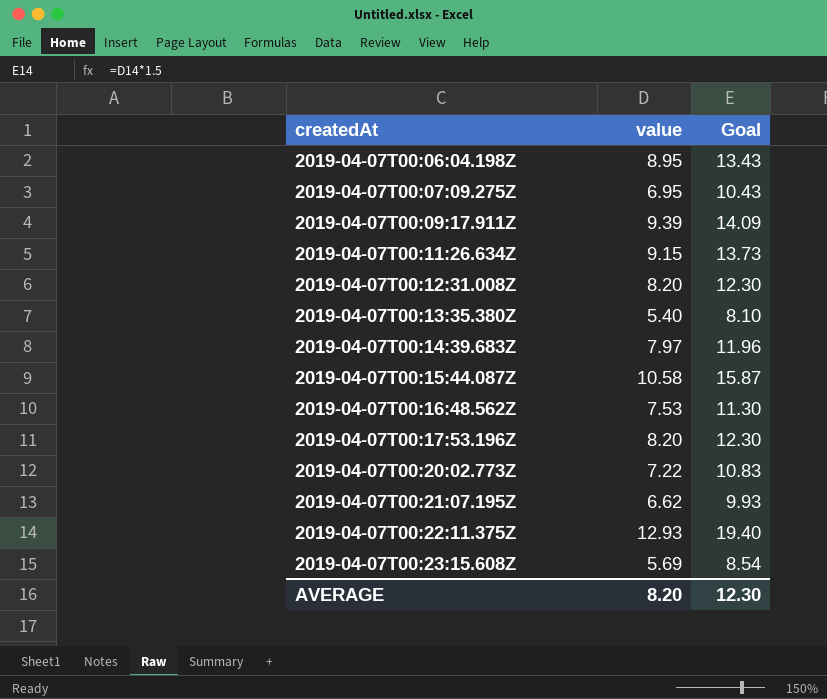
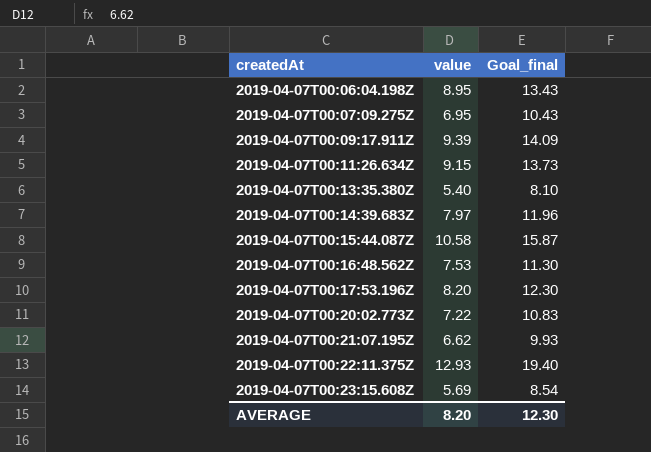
column name: Goal -> Goal_final
row 2019-04-07T00:12:31.008Z: 8.20 | 12.30 -> none

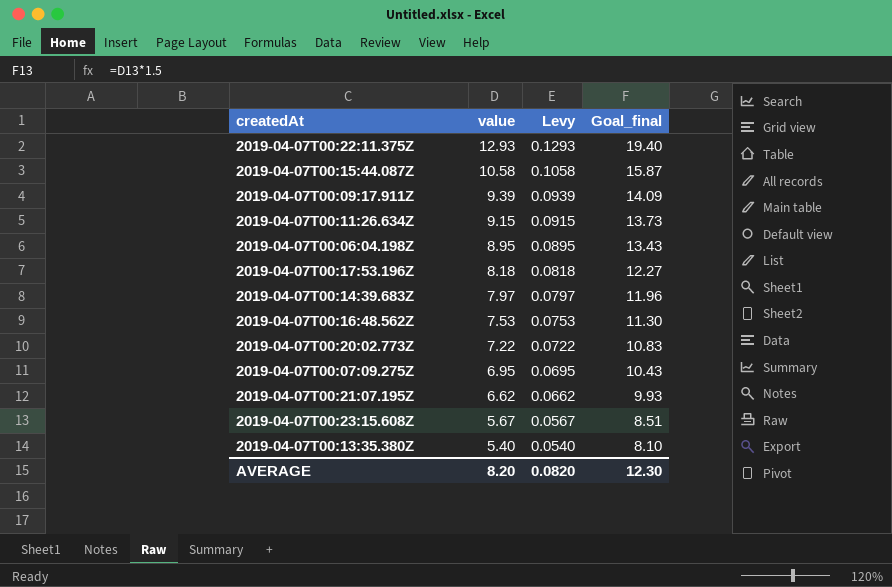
row order: createdAt ascending -> value descending
column Levy | formula: none -> [value] * 0.01
2019-04-07T00:17:53.196Z | value: 8.20 -> 8.18
2019-04-07T00:17:53.196Z | Goal_final: 12.30 -> 12.27
2019-04-07T00:23:15.608Z | value: 5.69 -> 5.67
2019-04-07T00:23:15.608Z | Goal_final: 8.54 -> 8.51

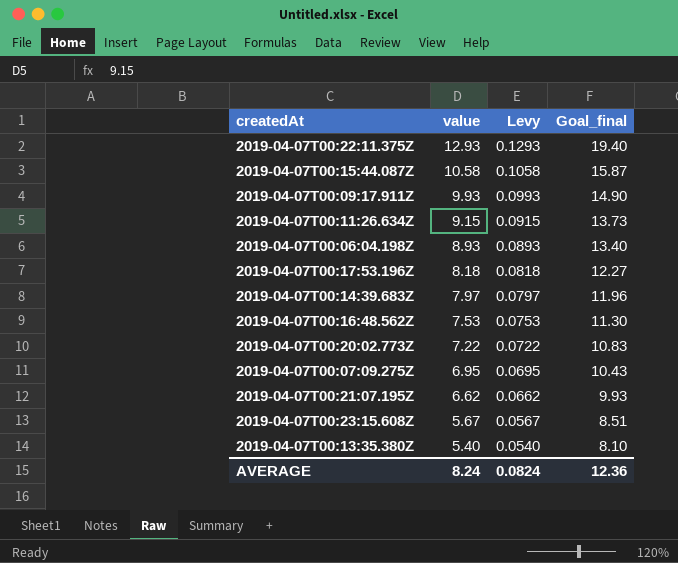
2019-04-07T00:09:17.911Z | value: 9.39 -> 9.93
2019-04-07T00:09:17.911Z | Levy: 0.0939 -> 0.0993
2019-04-07T00:09:17.911Z | Goal_final: 14.09 -> 14.90
2019-04-07T00:06:04.198Z | value: 8.95 -> 8.93
2019-04-07T00:06:04.198Z | Levy: 0.0895 -> 0.0893
2019-04-07T00:06:04.198Z | Goal_final: 13.43 -> 13.40
AVERAGE | value: 8.20 -> 8.24
AVERAGE | Levy: 0.0820 -> 0.0824
AVERAGE | Goal_final: 12.30 -> 12.36

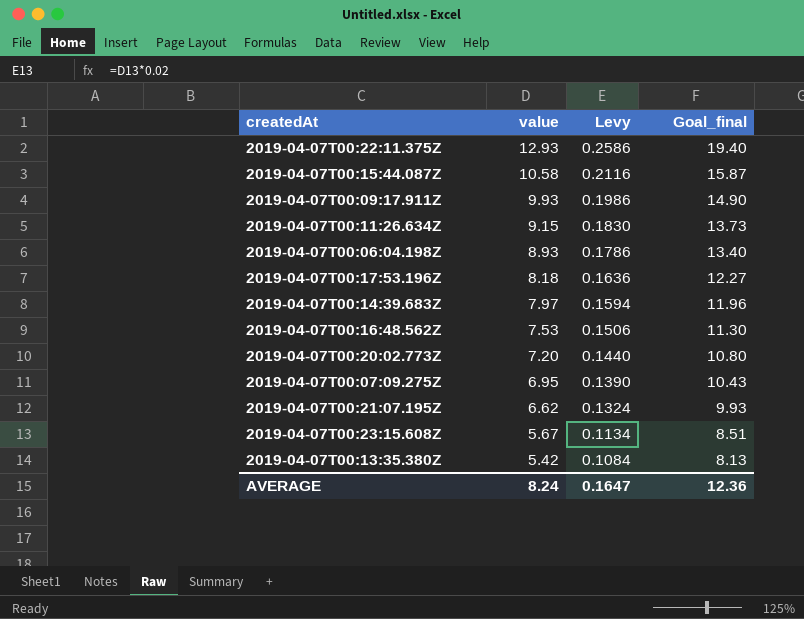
column Levy | formula: [value] * 0.01 -> [value] * 0.02
2019-04-07T00:20:02.773Z | value: 7.22 -> 7.20
2019-04-07T00:20:02.773Z | Goal_final: 10.83 -> 10.80
2019-04-07T00:13:35.380Z | value: 5.40 -> 5.42
2019-04-07T00:13:35.380Z | Goal_final: 8.10 -> 8.13
AVERAGE | Levy: 0.0824 -> 0.1647

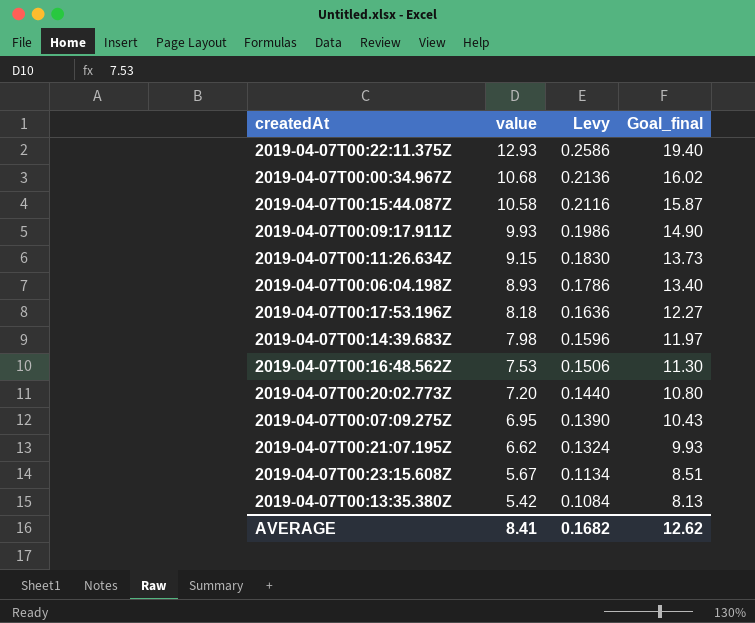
row 2019-04-07T00:00:34.967Z: none -> 10.68 | 0.2136 | 16.02
2019-04-07T00:14:39.683Z | value: 7.97 -> 7.98
2019-04-07T00:14:39.683Z | Levy: 0.1594 -> 0.1596
2019-04-07T00:14:39.683Z | Goal_final: 11.96 -> 11.97
AVERAGE | value: 8.24 -> 8.41
AVERAGE | Levy: 0.1647 -> 0.1682
AVERAGE | Goal_final: 12.36 -> 12.62

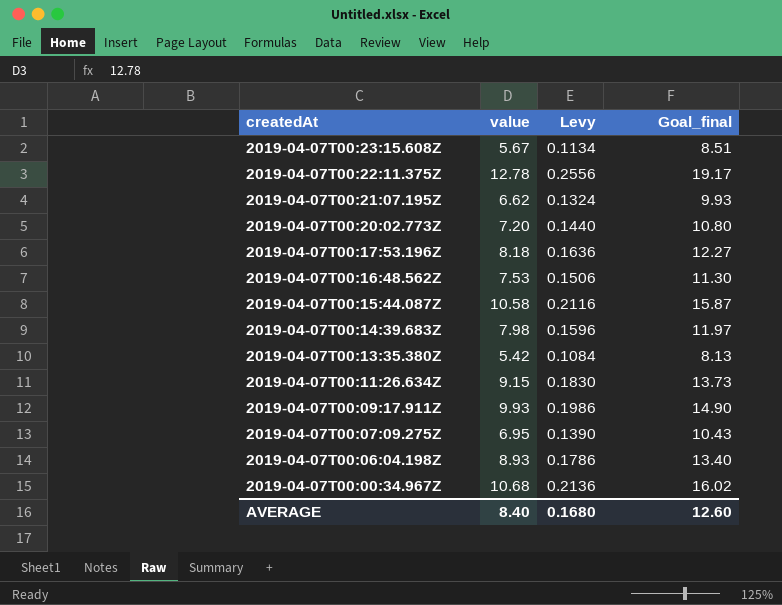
row order: value descending -> createdAt descending
2019-04-07T00:22:11.375Z | value: 12.93 -> 12.78
2019-04-07T00:22:11.375Z | Levy: 0.2586 -> 0.2556
2019-04-07T00:22:11.375Z | Goal_final: 19.40 -> 19.17
AVERAGE | value: 8.41 -> 8.40
AVERAGE | Levy: 0.1682 -> 0.1680
AVERAGE | Goal_final: 12.62 -> 12.60

